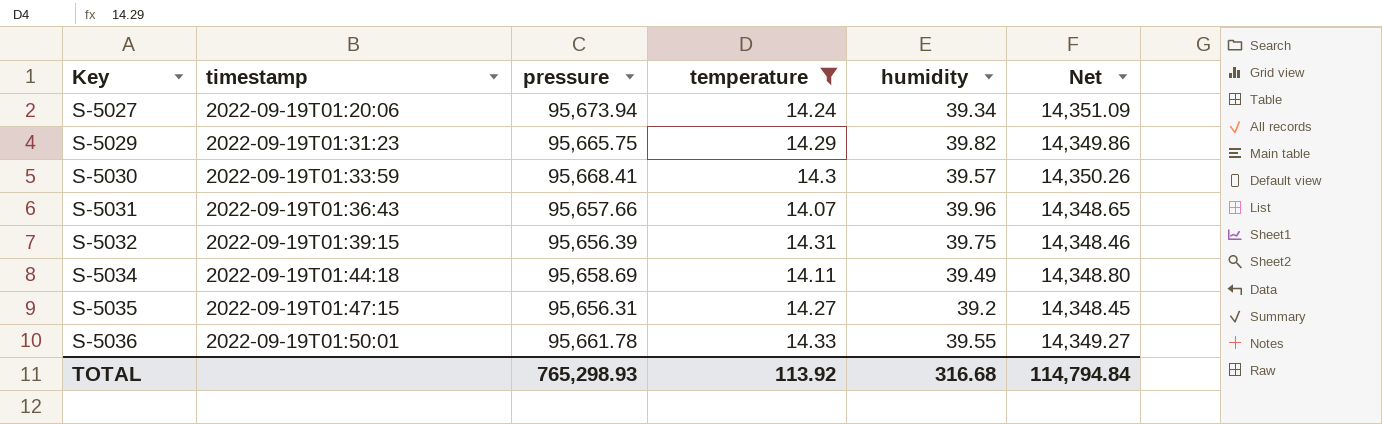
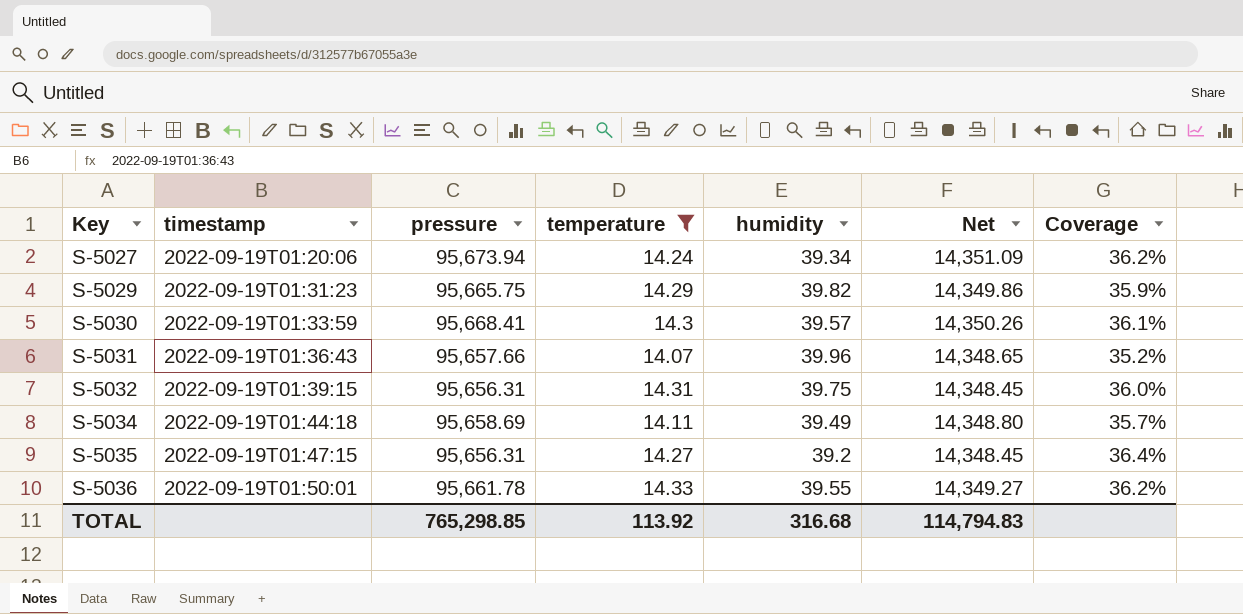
column Coverage | formula: none -> [temperature] / [humidity]
S-5032 | pressure: 95,656.39 -> 95,656.31
S-5032 | Net: 14,348.46 -> 14,348.45
TOTAL | pressure: 765,298.93 -> 765,298.85
TOTAL | Net: 114,794.84 -> 114,794.83

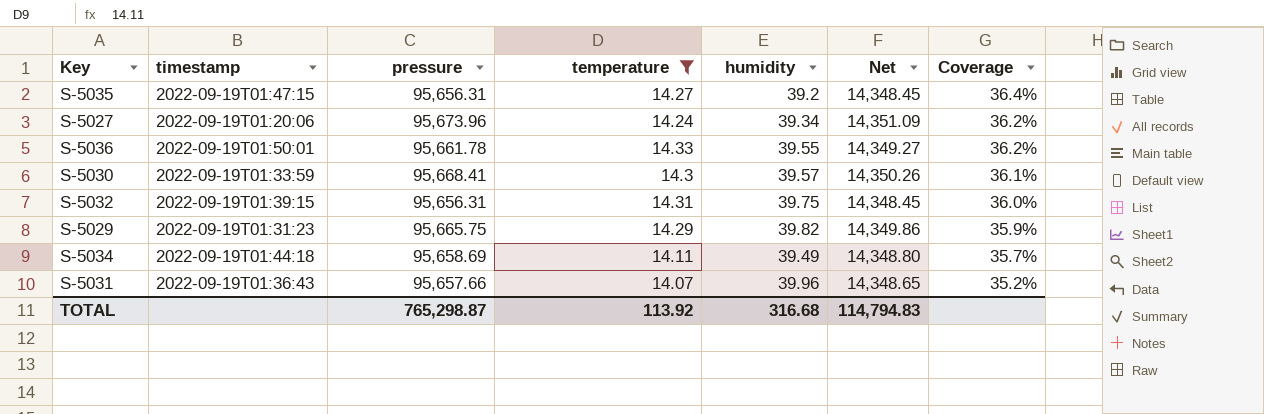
row order: Key ascending -> Coverage descending
S-5027 | pressure: 95,673.94 -> 95,673.96
TOTAL | pressure: 765,298.85 -> 765,298.87

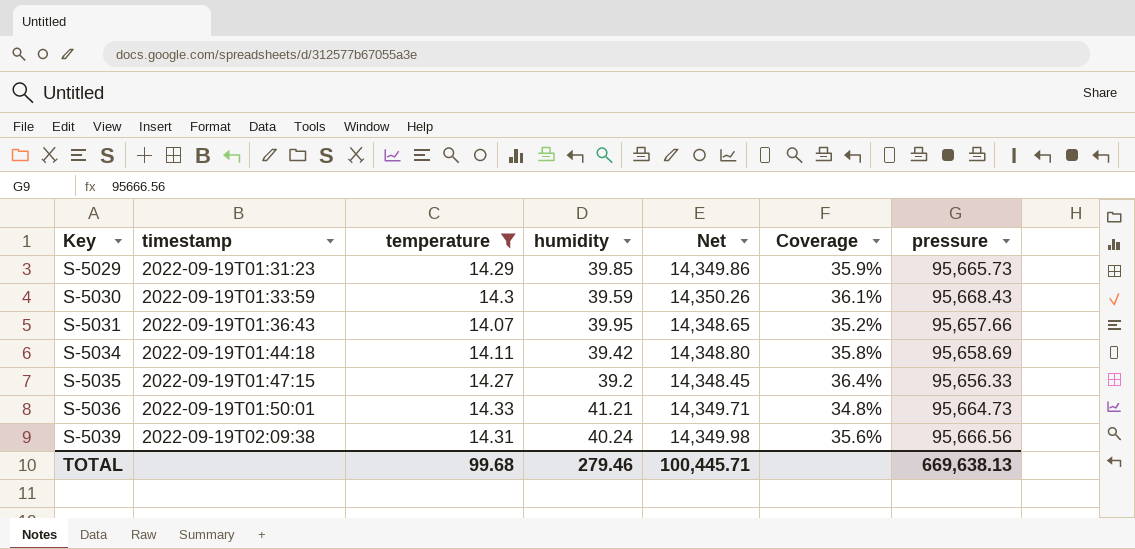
row order: Coverage descending -> Key ascending
column pressure | position: 3 -> 7
row S-5027: 2022-09-19T01:20:06 | 95,673.96 | 14.24 | 39.34 | 14,351.09 | 36.2% -> none
row S-5032: 2022-09-19T01:39:15 | 95,656.31 | 14.31 | 39.75 | 14,348.45 | 36.0% -> none
S-5029 | humidity: 39.82 -> 39.85
S-5029 | pressure: 95,665.75 -> 95,665.73
S-5030 | humidity: 39.57 -> 39.59
S-5030 | pressure: 95,668.41 -> 95,668.43
S-5031 | humidity: 39.96 -> 39.95
S-5034 | humidity: 39.49 -> 39.42
S-5034 | Coverage: 35.7% -> 35.8%
S-5035 | pressure: 95,656.31 -> 95,656.33
S-5036 | humidity: 39.55 -> 41.21
S-5036 | Net: 14,349.27 -> 14,349.71
S-5036 | Coverage: 36.2% -> 34.8%
S-5036 | pressure: 95,661.78 -> 95,664.73
row S-5039: none -> 2022-09-19T02:09:38 | 14.31 | 40.24 | 14,349.98 | 35.6% | 95,666.56
TOTAL | temperature: 113.92 -> 99.68
TOTAL | humidity: 316.68 -> 279.46
TOTAL | Net: 114,794.83 -> 100,445.71
TOTAL | pressure: 765,298.87 -> 669,638.13

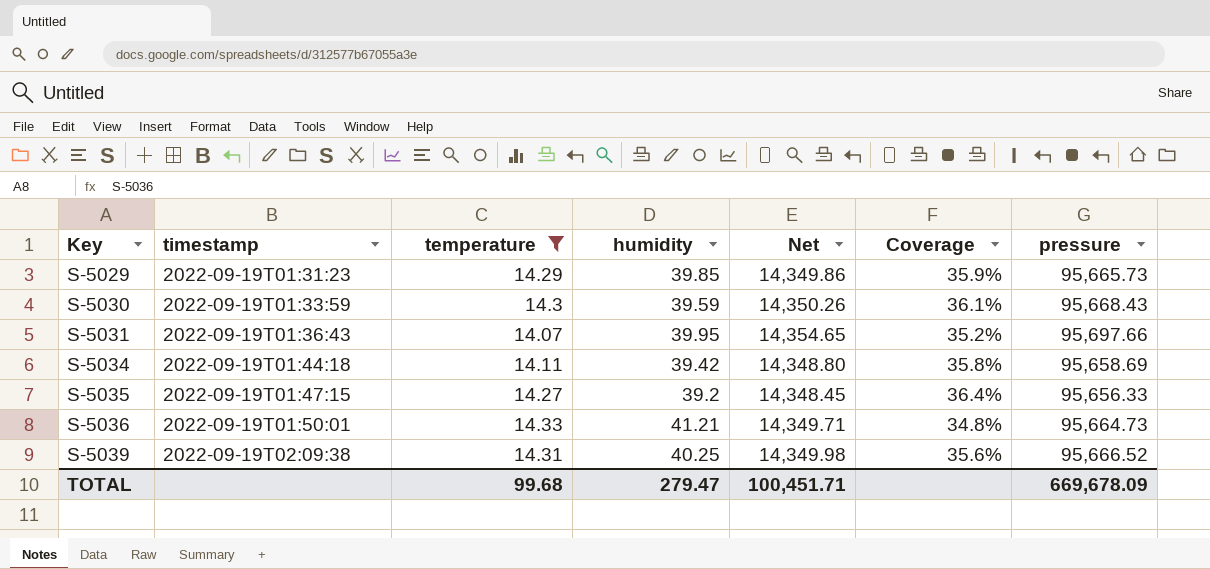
S-5031 | Net: 14,348.65 -> 14,354.65
S-5031 | pressure: 95,657.66 -> 95,697.66
S-5039 | humidity: 40.24 -> 40.25
S-5039 | pressure: 95,666.56 -> 95,666.52
TOTAL | humidity: 279.46 -> 279.47
TOTAL | Net: 100,445.71 -> 100,451.71
TOTAL | pressure: 669,638.13 -> 669,678.09

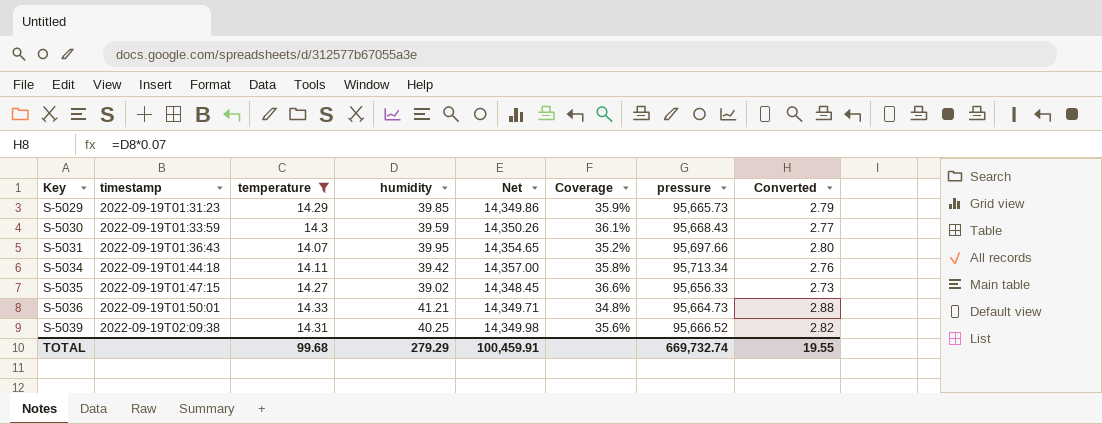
column Converted | formula: none -> [humidity] * 0.07
S-5034 | Net: 14,348.80 -> 14,357.00
S-5034 | pressure: 95,658.69 -> 95,713.34
S-5035 | humidity: 39.2 -> 39.02
S-5035 | Coverage: 36.4% -> 36.6%
TOTAL | humidity: 279.47 -> 279.29
TOTAL | Net: 100,451.71 -> 100,459.91
TOTAL | pressure: 669,678.09 -> 669,732.74

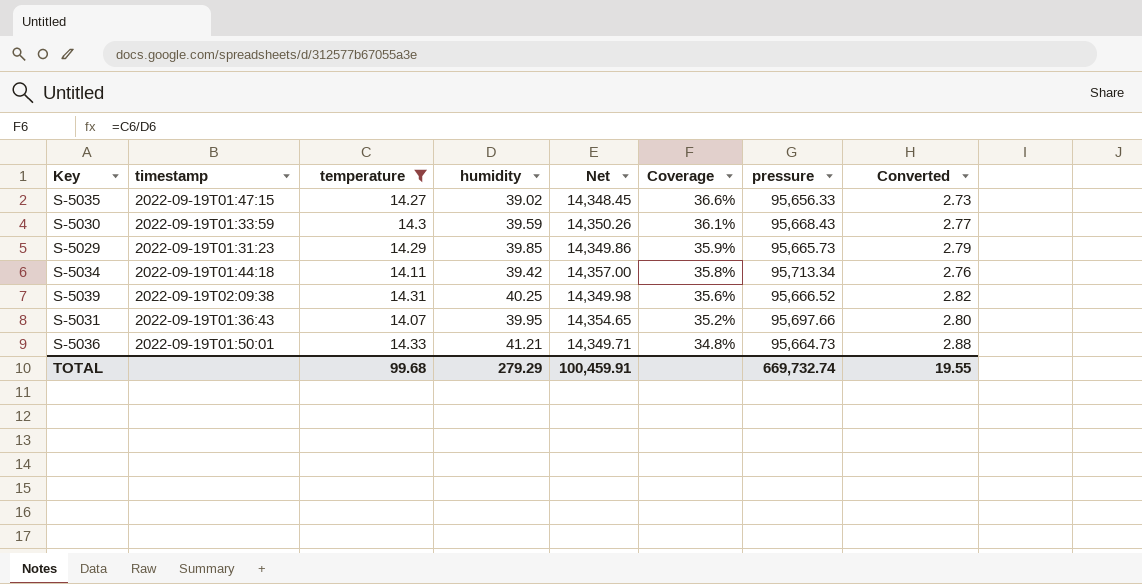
row order: Key ascending -> Coverage descending

